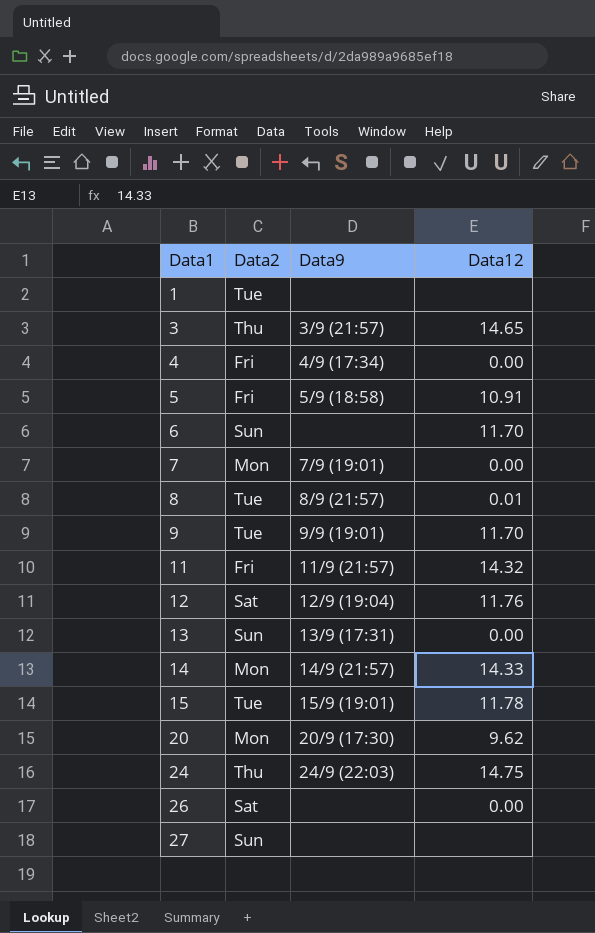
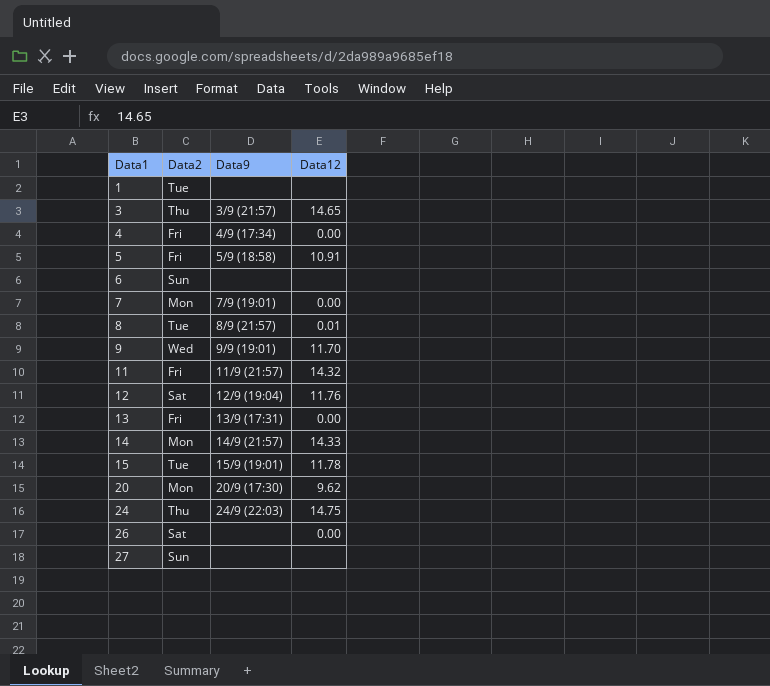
6 | Data12: 11.70 -> none
9 | Data2: Tue -> Wed
13 | Data2: Sun -> Fri

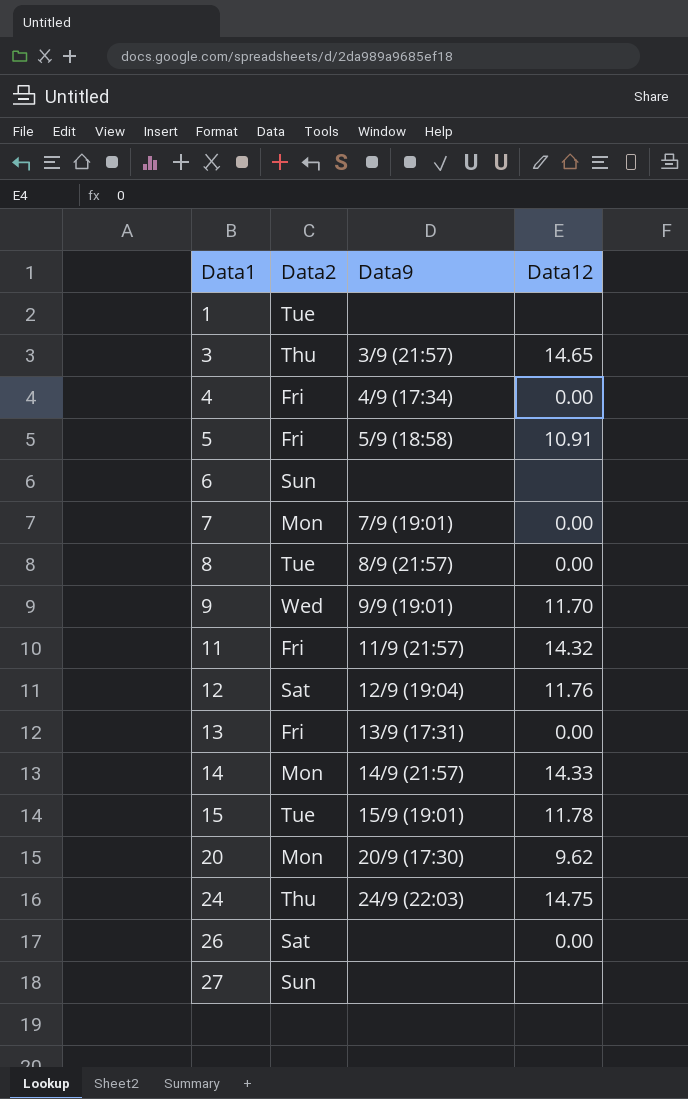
8 | Data12: 0.01 -> 0.00

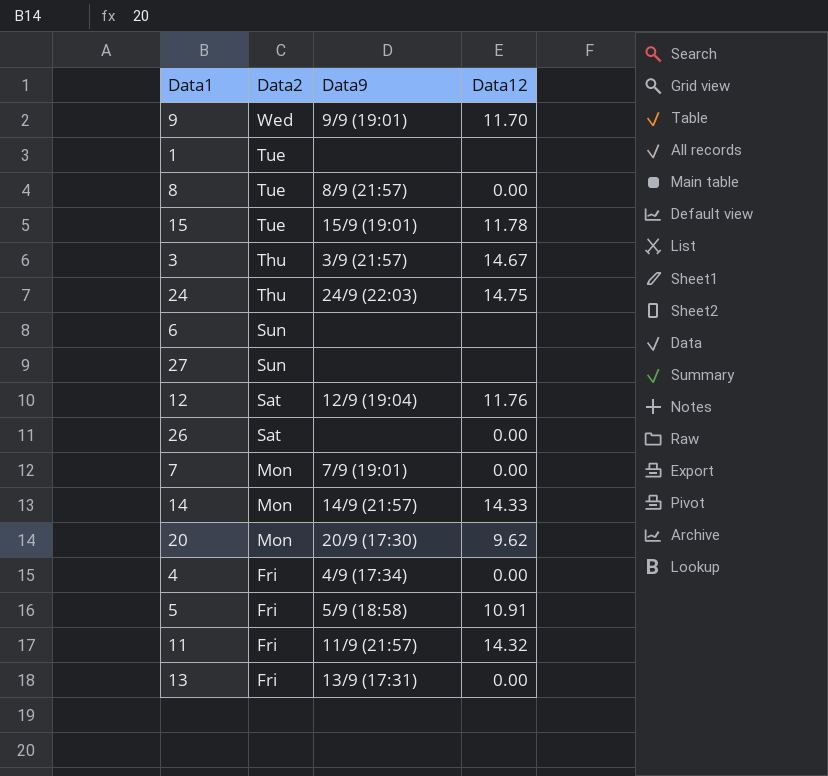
row order: Data1 ascending -> Data2 descending
3 | Data12: 14.65 -> 14.67

